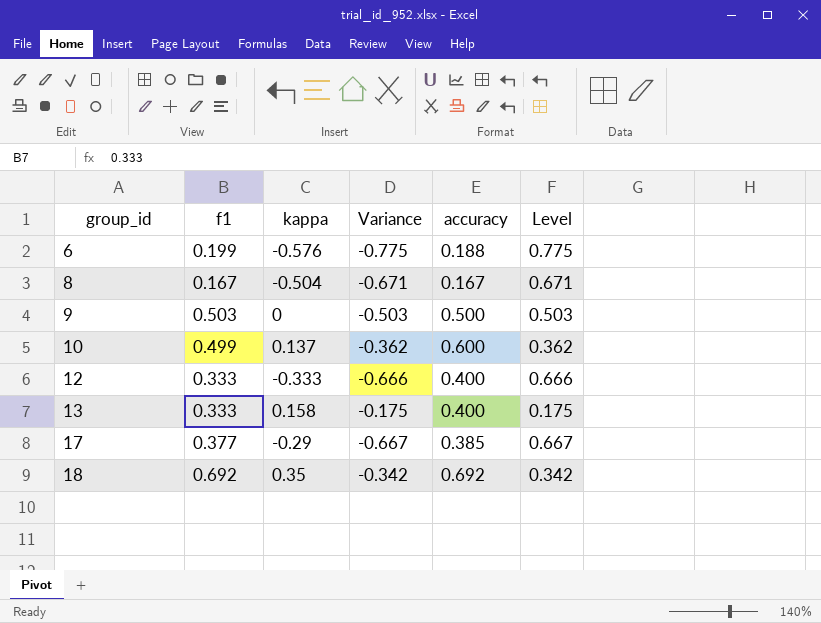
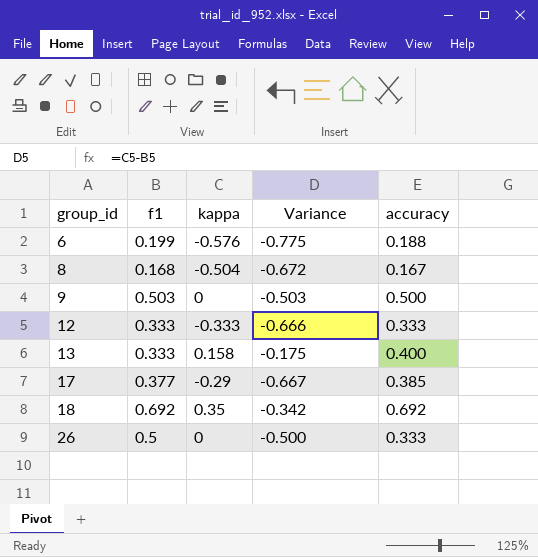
column Level | formula: [f1] - [kappa] -> none
row 10: 0.499 | 0.137 | -0.362 | 0.600 | 0.362 -> none
8 | f1: 0.167 -> 0.168
8 | Variance: -0.671 -> -0.672
12 | accuracy: 0.400 -> 0.333
row 26: none -> 0.5 | 0 | -0.500 | 0.333

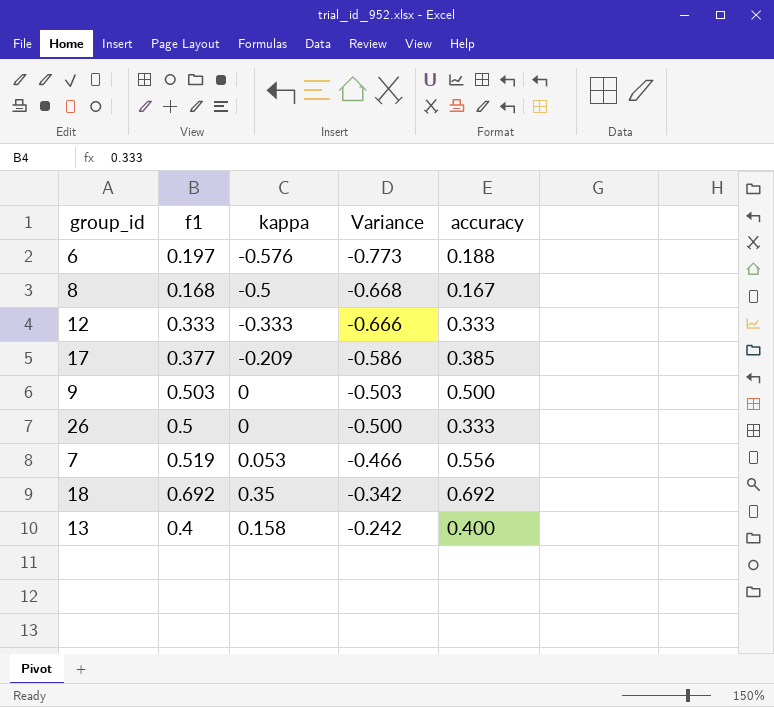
row order: group_id ascending -> Variance ascending
6 | f1: 0.199 -> 0.197
6 | Variance: -0.775 -> -0.773
8 | kappa: -0.504 -> -0.5
8 | Variance: -0.672 -> -0.668
17 | kappa: -0.29 -> -0.209
17 | Variance: -0.667 -> -0.586
row 7: none -> 0.519 | 0.053 | -0.466 | 0.556
13 | f1: 0.333 -> 0.4
13 | Variance: -0.175 -> -0.242

